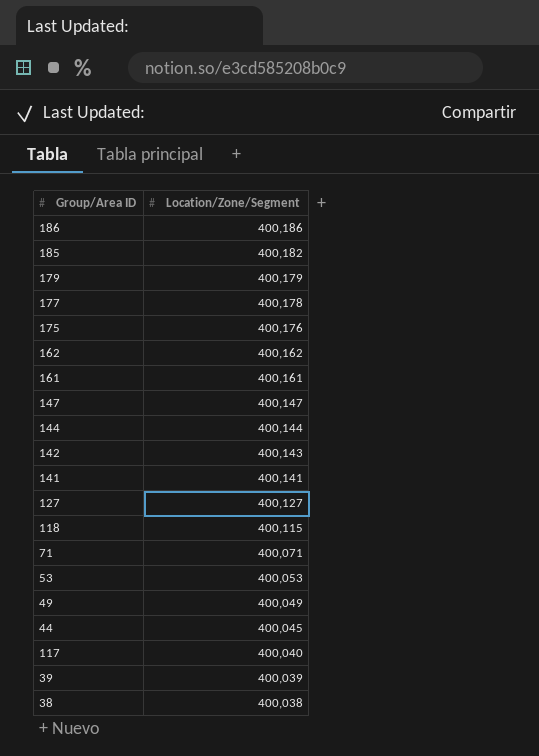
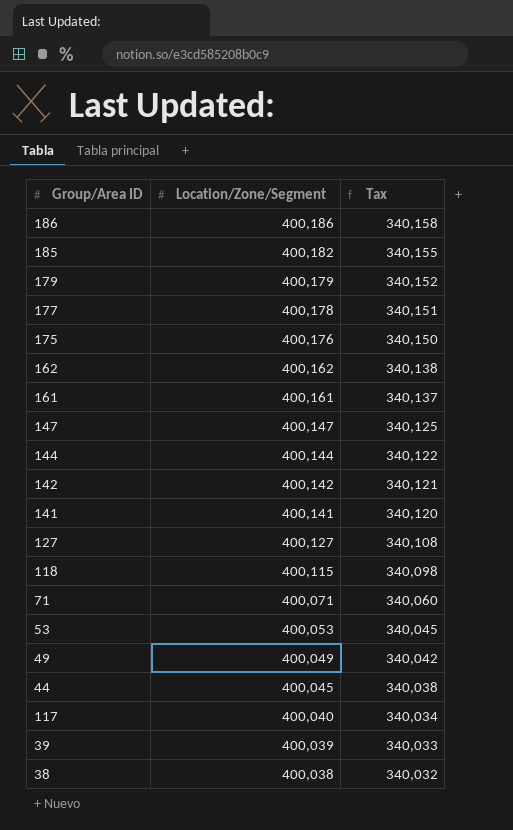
column Tax | formula: none -> [Location/Zone/Segment] * 0.85
142 | Location/Zone/Segment: 400,143 -> 400,142

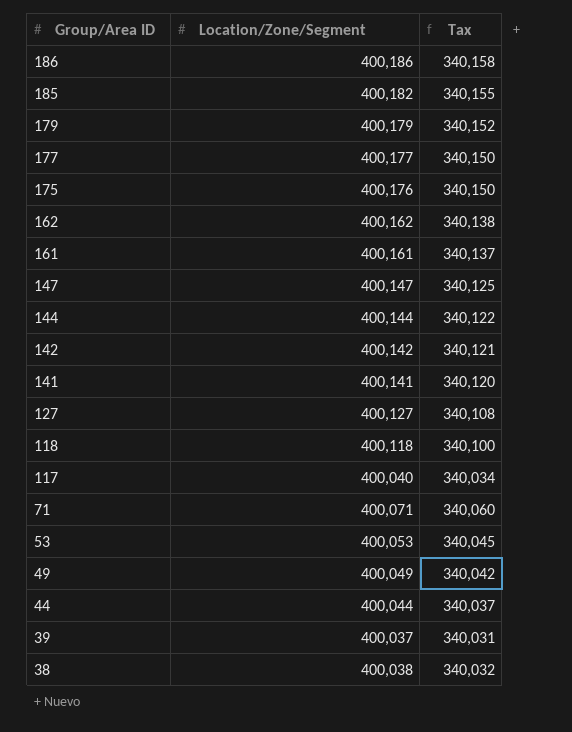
row order: Location/Zone/Segment descending -> Group/Area ID descending
177 | Location/Zone/Segment: 400,178 -> 400,177
177 | Tax: 340,151 -> 340,150
118 | Location/Zone/Segment: 400,115 -> 400,118
118 | Tax: 340,098 -> 340,100
44 | Location/Zone/Segment: 400,045 -> 400,044
44 | Tax: 340,038 -> 340,037
39 | Location/Zone/Segment: 400,039 -> 400,037
39 | Tax: 340,033 -> 340,031

